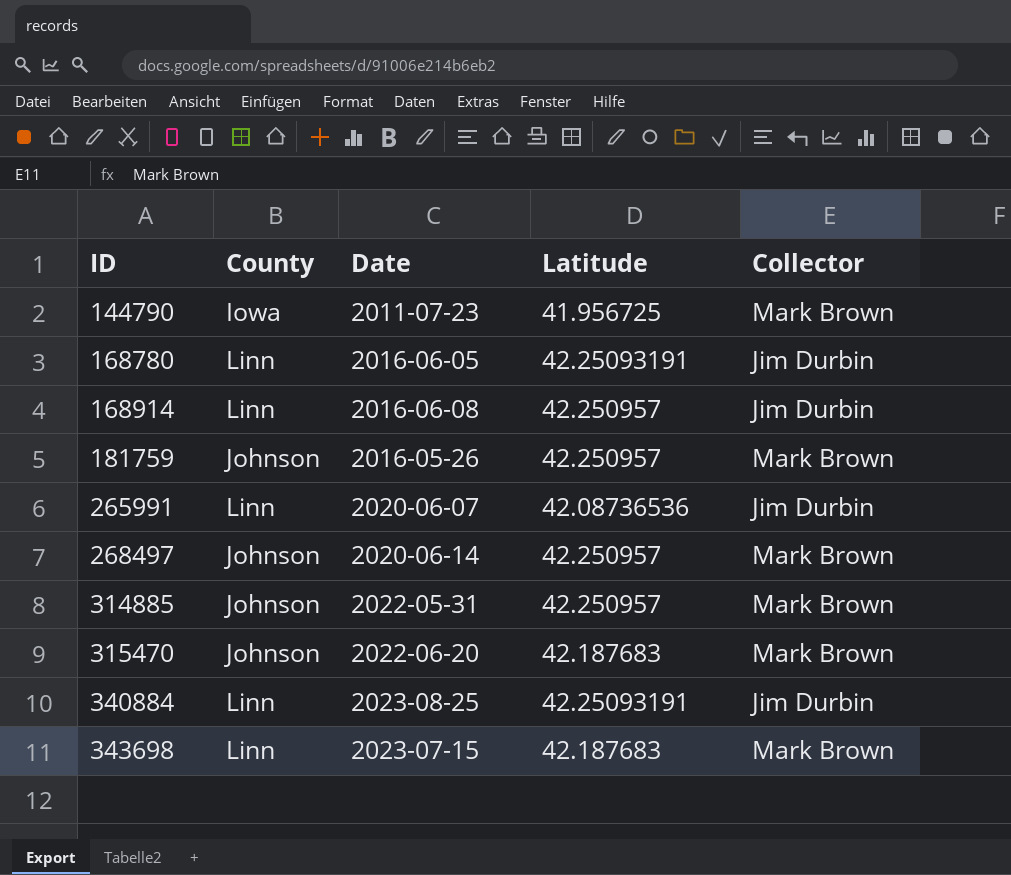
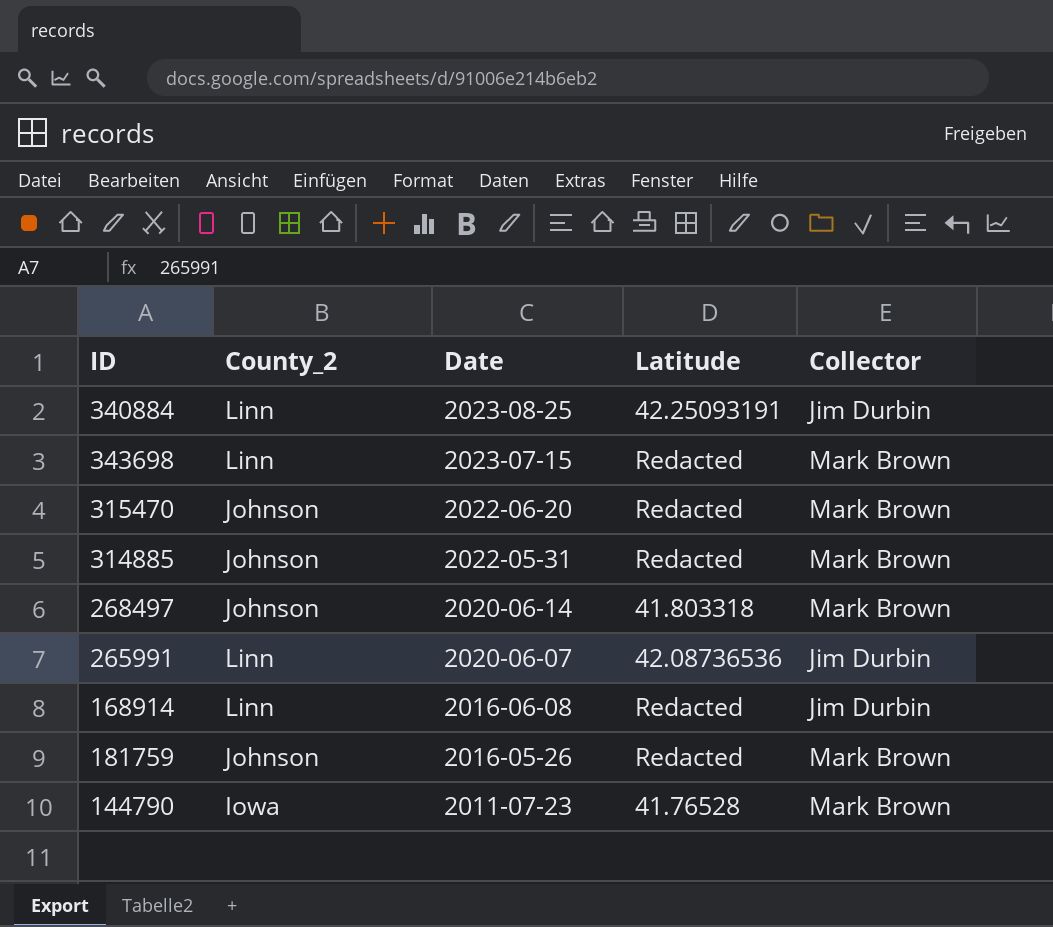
row order: ID ascending -> Date descending
column name: County -> County_2
row 168780: Linn | 2016-06-05 | 42.25093191 | Jim Durbin -> none
343698 | Latitude: 42.187683 -> Redacted
315470 | Latitude: 42.187683 -> Redacted
314885 | Latitude: 42.250957 -> Redacted
268497 | Latitude: 42.250957 -> 41.803318
168914 | Latitude: 42.250957 -> Redacted
181759 | Latitude: 42.250957 -> Redacted
144790 | Latitude: 41.956725 -> 41.76528

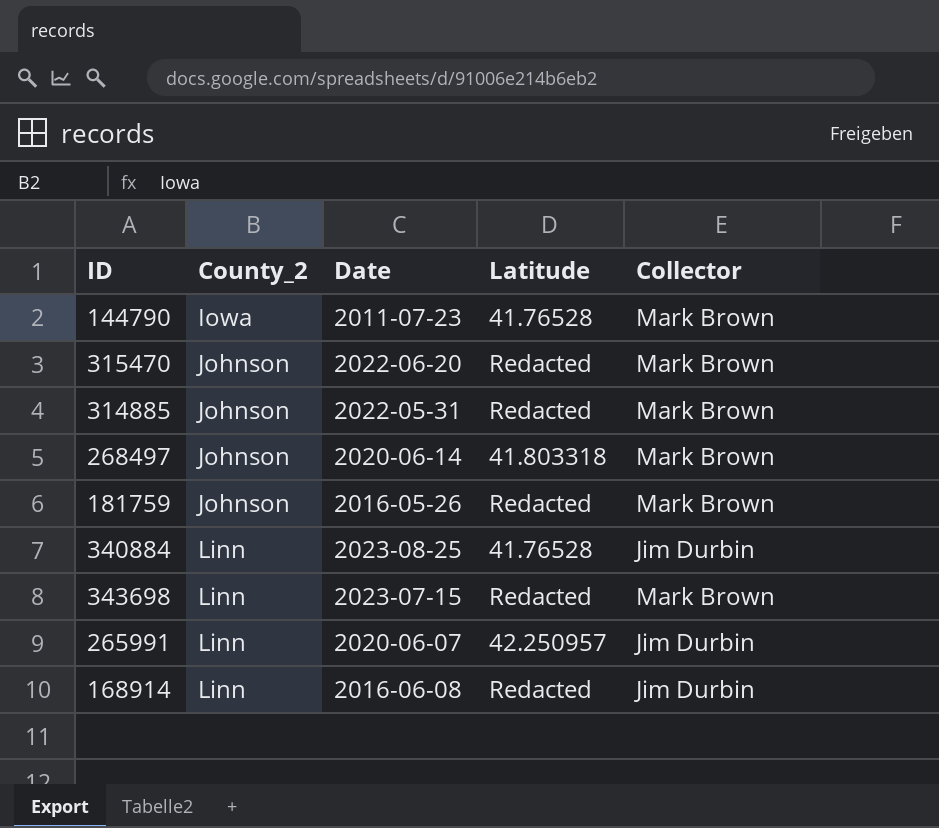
row order: Date descending -> County_2 ascending
340884 | Latitude: 42.25093191 -> 41.76528
265991 | Latitude: 42.08736536 -> 42.250957

